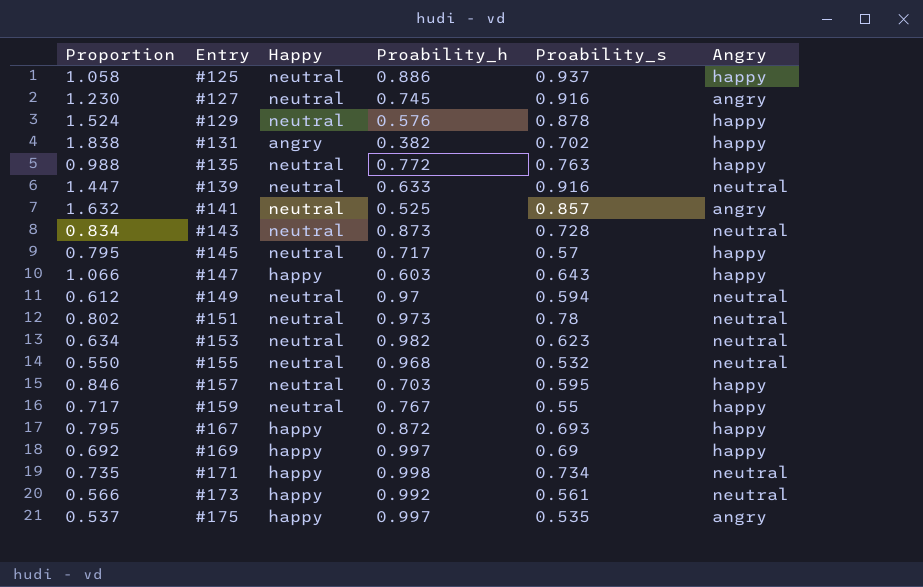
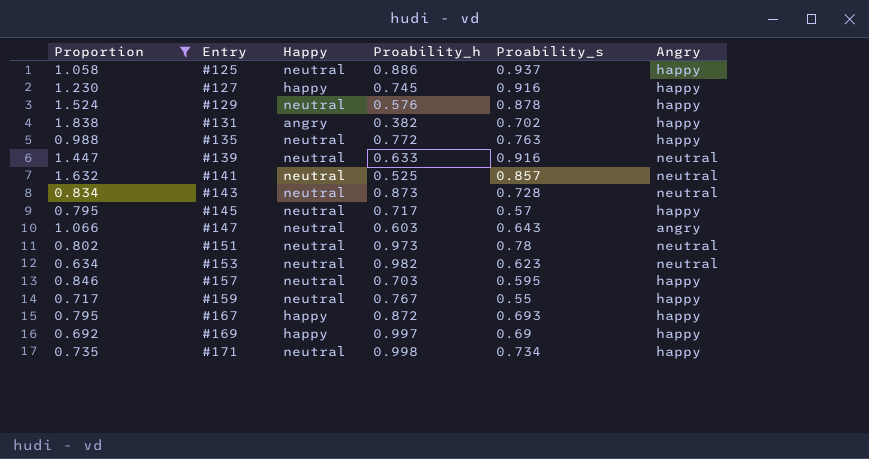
filter: none -> Proportion >= 0.634
#127 | Happy: neutral -> happy
#127 | Angry: angry -> happy
#141 | Angry: angry -> neutral
#147 | Happy: happy -> neutral
#147 | Angry: happy -> angry
#171 | Happy: happy -> neutral
#171 | Angry: neutral -> happy

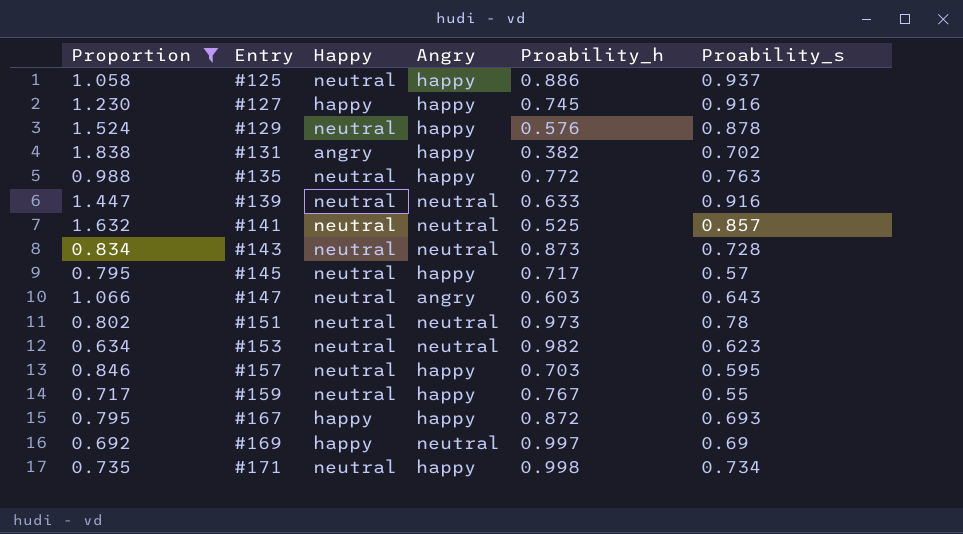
column Angry | position: 6 -> 4
#169 | Angry: happy -> neutral

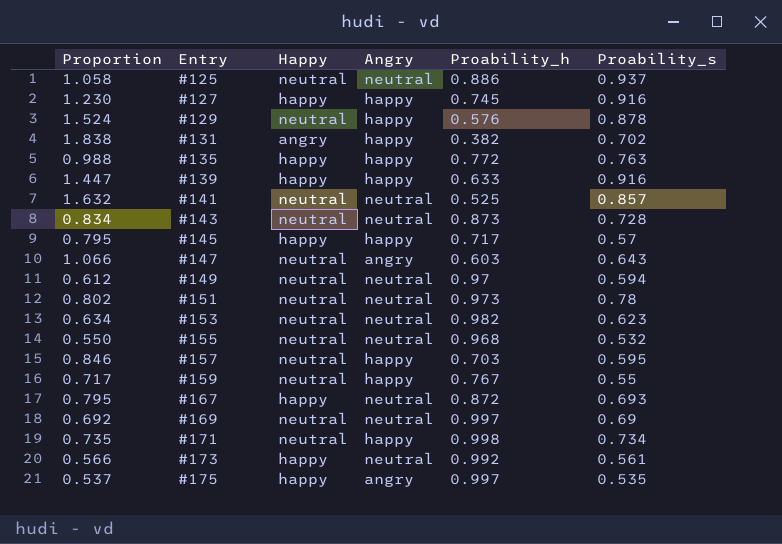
filter: Proportion >= 0.634 -> none
#125 | Angry: happy -> neutral
#135 | Happy: neutral -> happy
#139 | Happy: neutral -> happy
#139 | Angry: neutral -> happy
#145 | Happy: neutral -> happy
#167 | Angry: happy -> neutral
#169 | Happy: happy -> neutral

